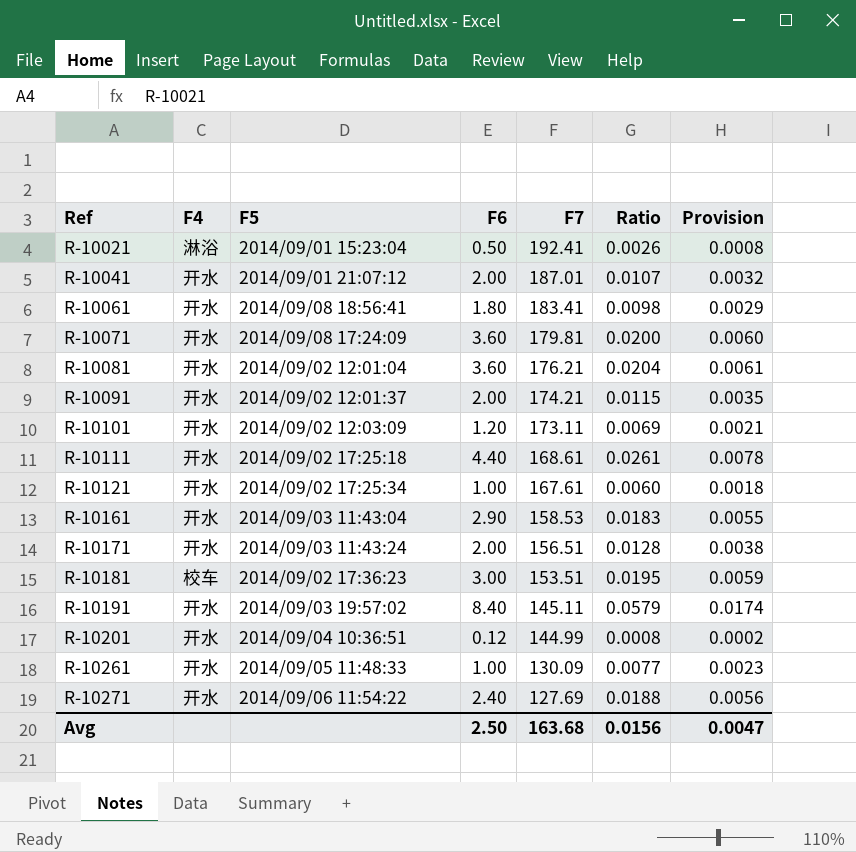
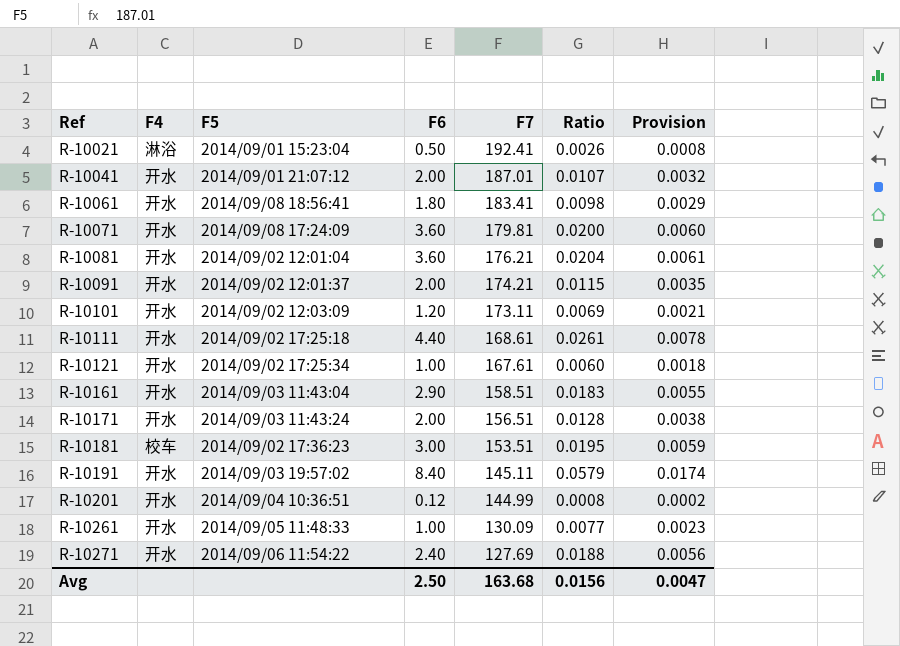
R-10161 | F7: 158.53 -> 158.51

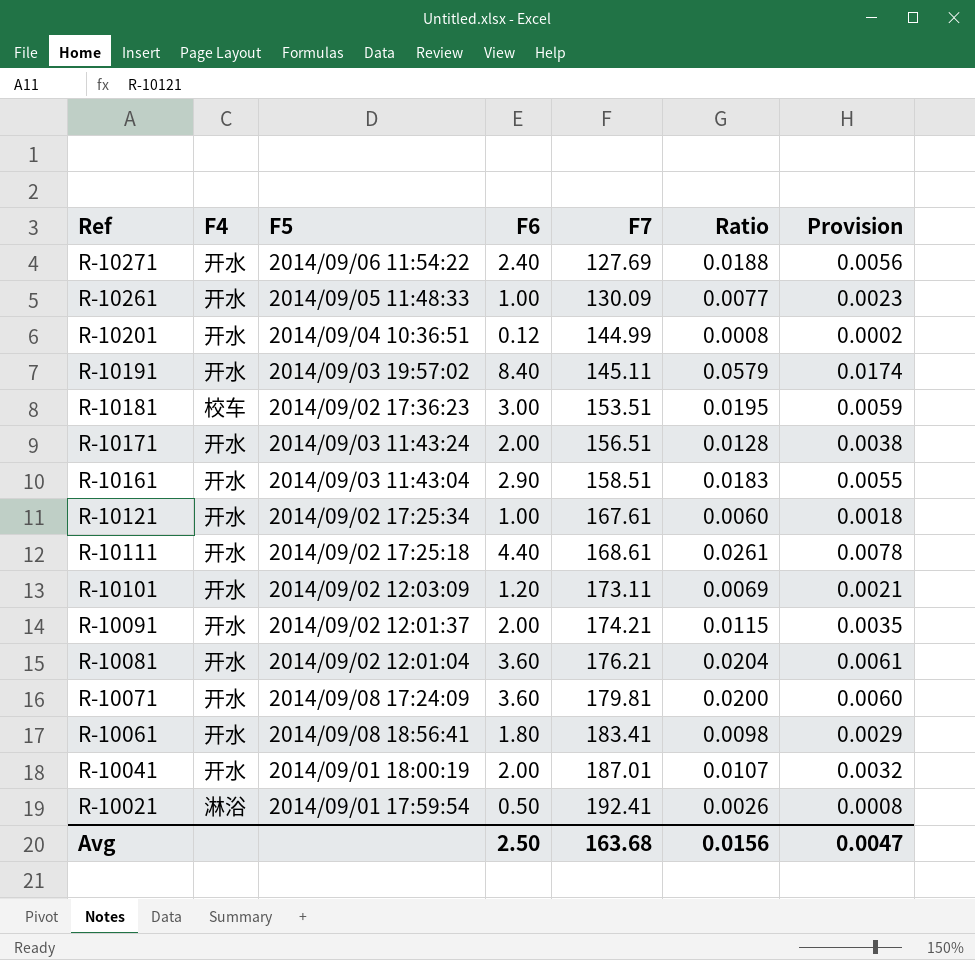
row order: Ref ascending -> Ref descending
R-10041 | F5: 2014/09/01 21:07:12 -> 2014/09/01 18:00:19
R-10021 | F5: 2014/09/01 15:23:04 -> 2014/09/01 17:59:54

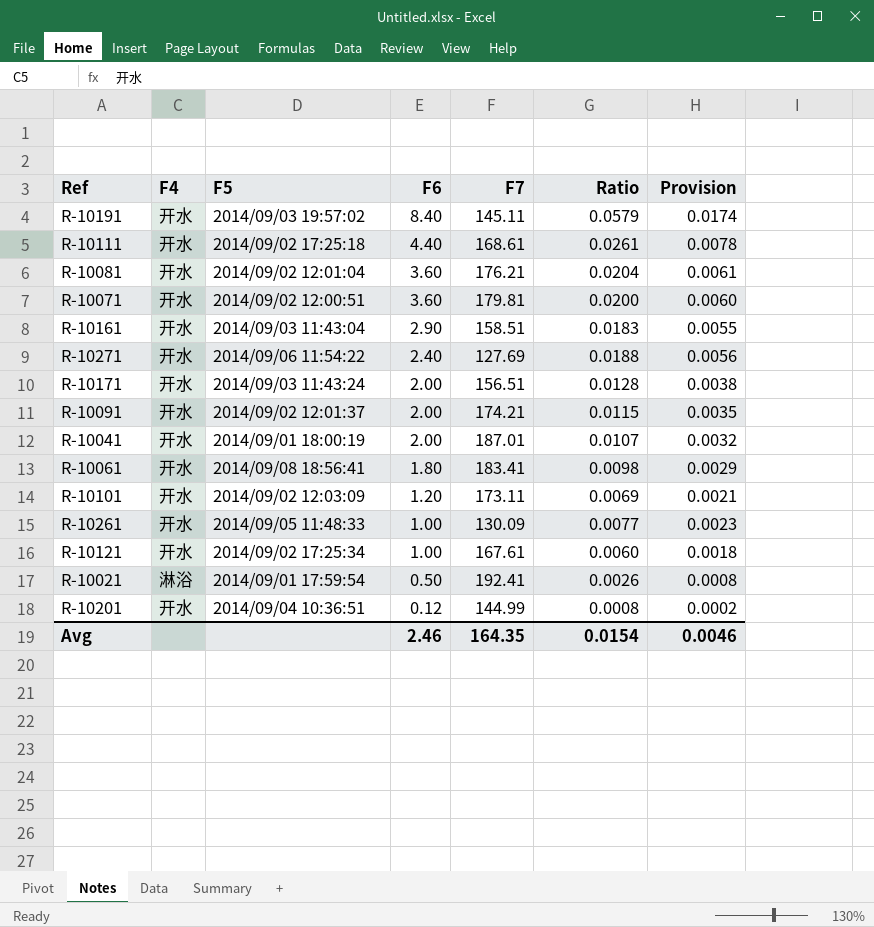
row order: Ref descending -> F6 descending
row R-10181: 校车 | 2014/09/02 17:36:23 | 3.00 | 153.51 | 0.0195 | 0.0059 -> none
R-10071 | F5: 2014/09/08 17:24:09 -> 2014/09/02 12:00:51
Avg | F6: 2.50 -> 2.46
Avg | F7: 163.68 -> 164.35
Avg | Ratio: 0.0156 -> 0.0154
Avg | Provision: 0.0047 -> 0.0046

